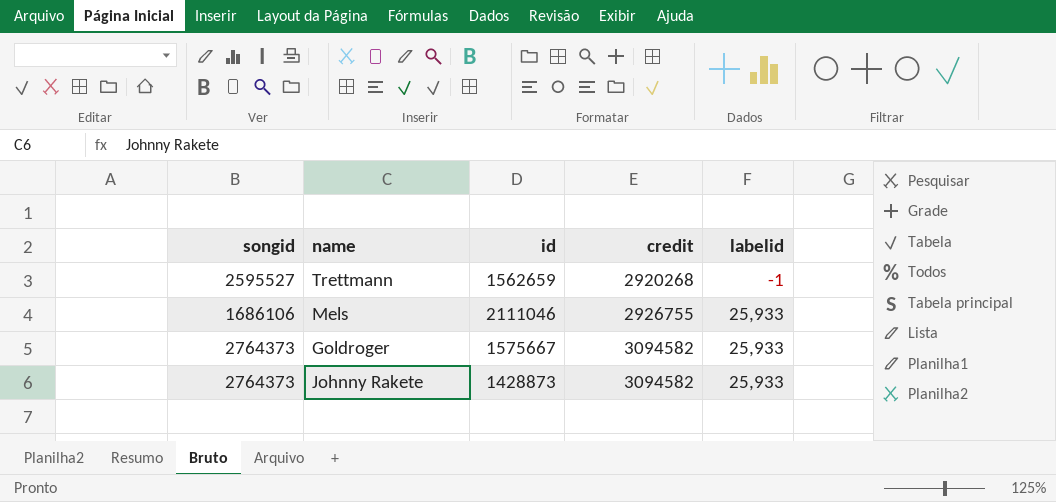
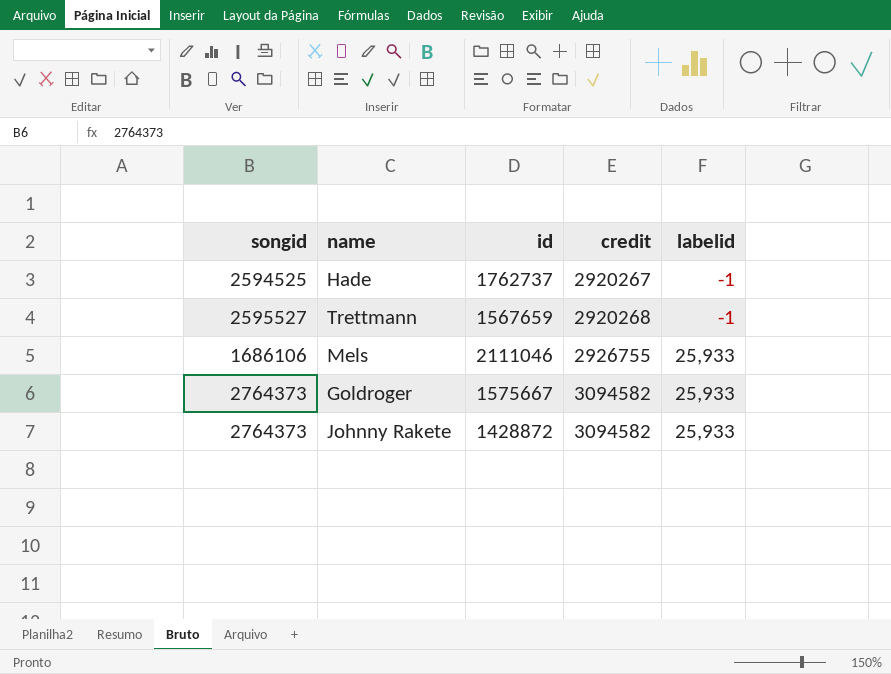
row Hade: none -> 2594525 | 1762737 | 2920267 | -1
Trettmann | id: 1562659 -> 1567659
Johnny Rakete | id: 1428873 -> 1428872

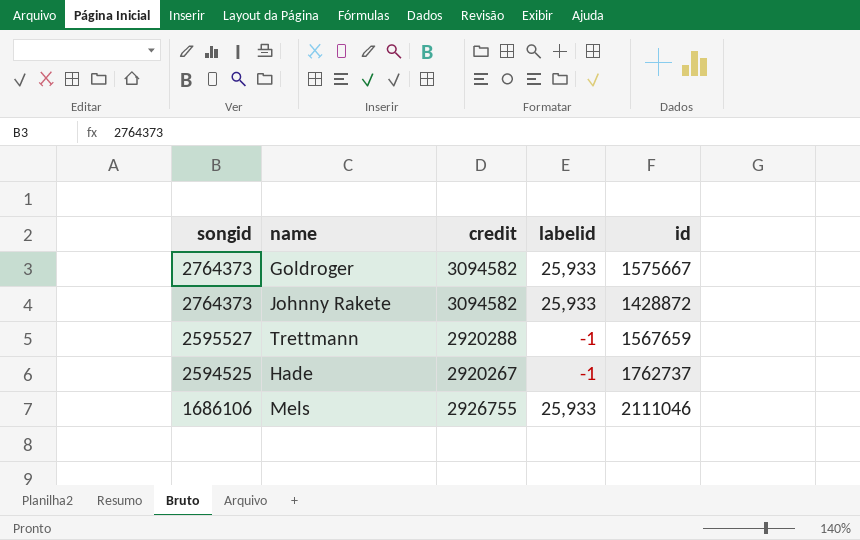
row order: credit ascending -> songid descending
column id | position: 3 -> 5
Trettmann | credit: 2920268 -> 2920288

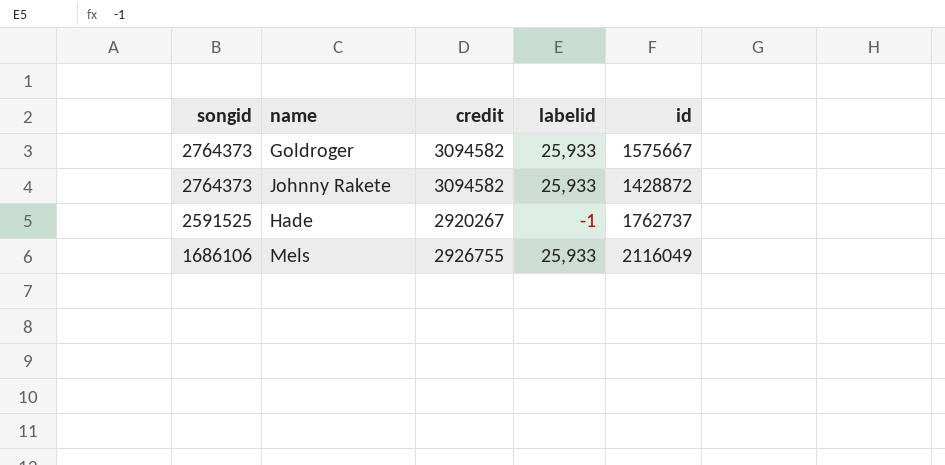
row Trettmann: 2595527 | 2920288 | -1 | 1567659 -> none
Hade | songid: 2594525 -> 2591525
Mels | id: 2111046 -> 2116049

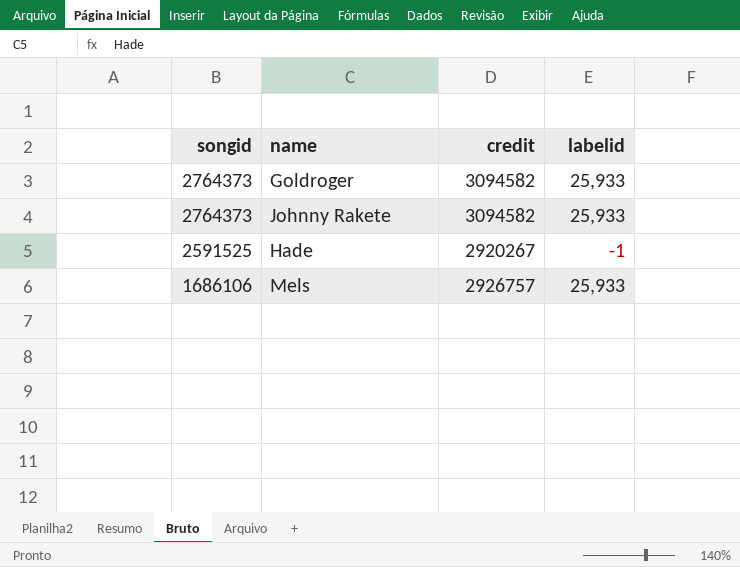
column id | position: 5 -> none
Mels | credit: 2926755 -> 2926757

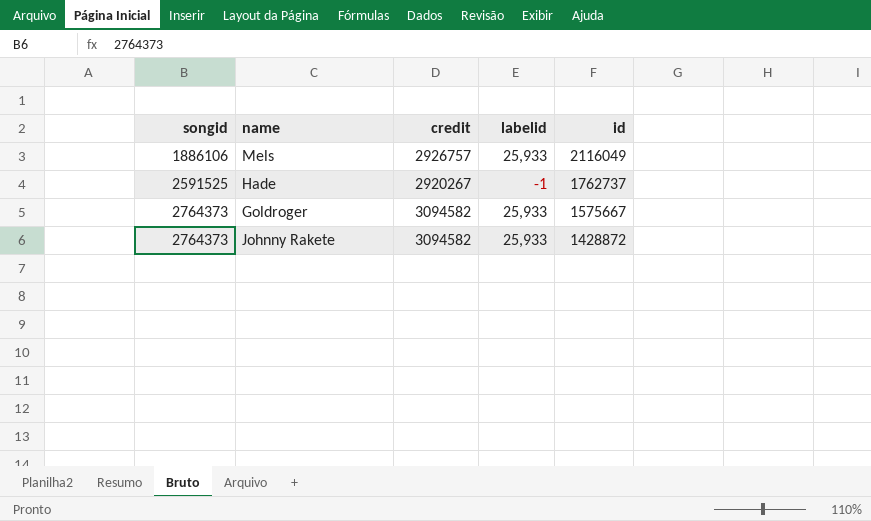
row order: songid descending -> songid ascending
column id | position: none -> 5
Mels | songid: 1686106 -> 1886106

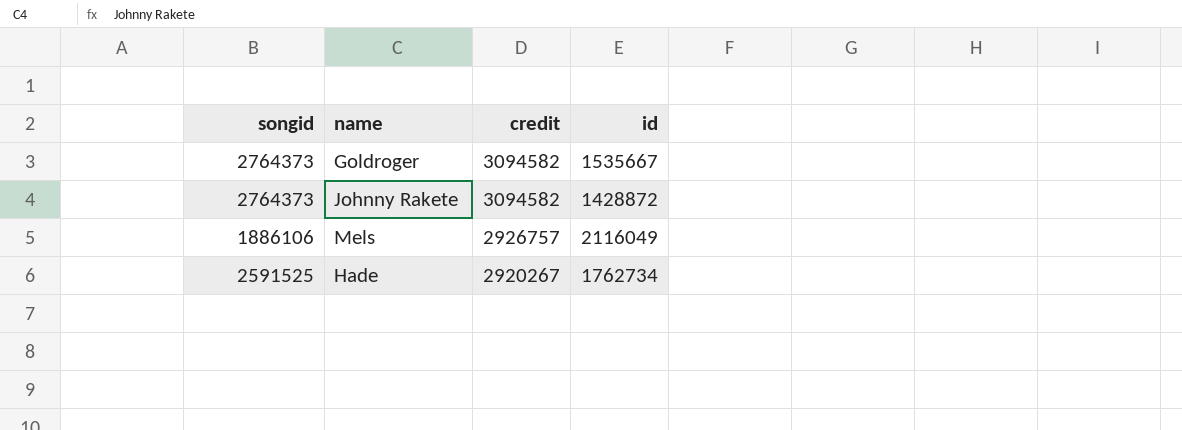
row order: songid ascending -> credit descending
column labelid | position: 4 -> none
Goldroger | id: 1575667 -> 1535667
Hade | id: 1762737 -> 1762734

